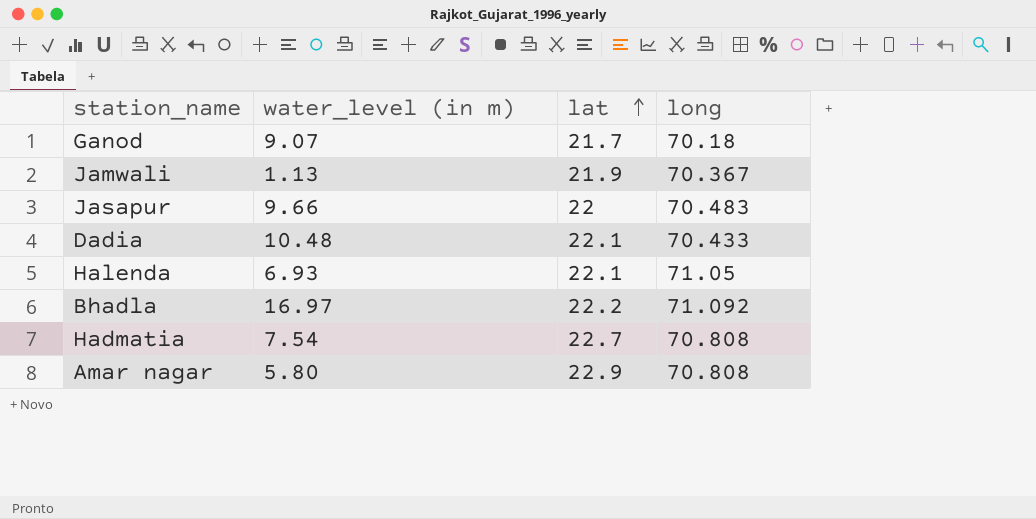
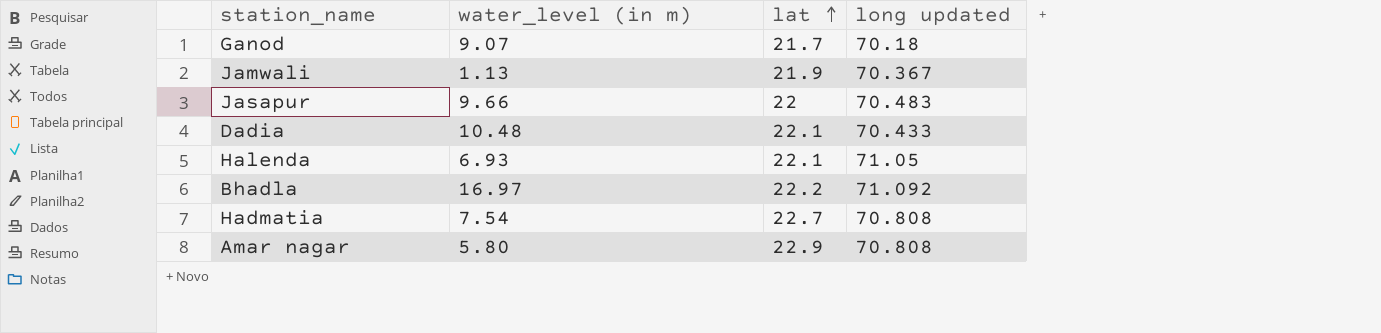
column name: long -> long updated

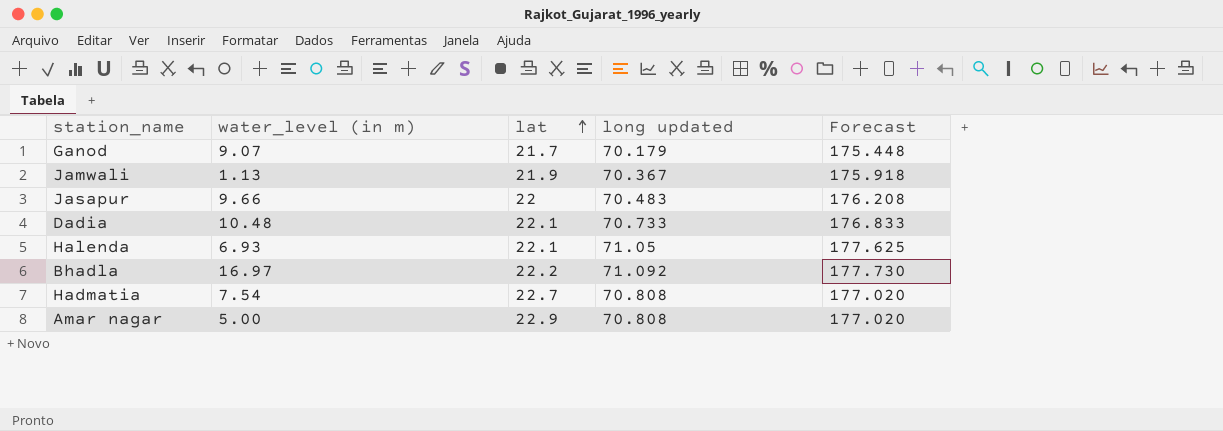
column Forecast | formula: none -> [long updated] * 2.5
Ganod | long updated: 70.18 -> 70.179
Dadia | long updated: 70.433 -> 70.733
Amar nagar | water_level (in m): 5.80 -> 5.00

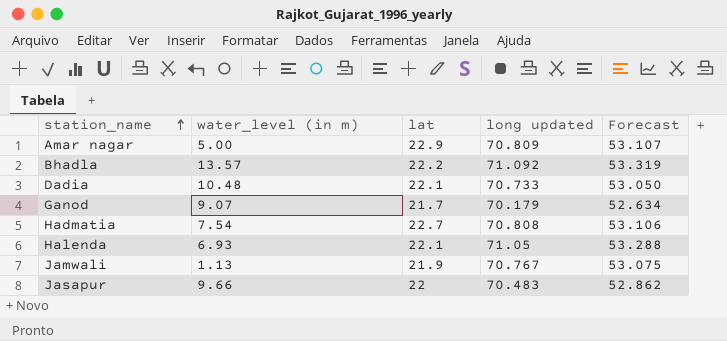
row order: lat ascending -> station_name ascending
column Forecast | formula: [long updated] * 2.5 -> [long updated] * 0.75
Amar nagar | long updated: 70.808 -> 70.809
Bhadla | water_level (in m): 16.97 -> 13.57
Jamwali | long updated: 70.367 -> 70.767

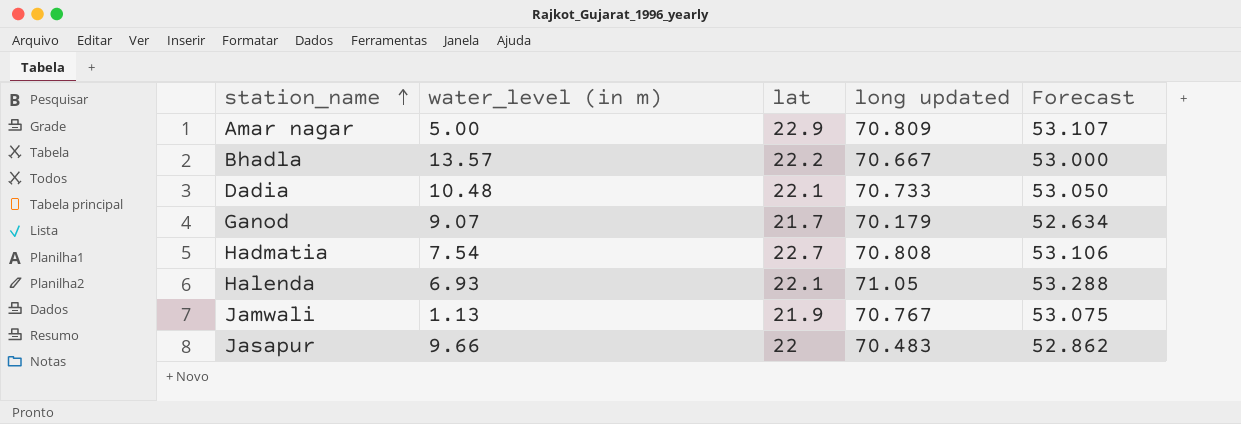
Bhadla | long updated: 71.092 -> 70.667
Bhadla | Forecast: 53.319 -> 53.000

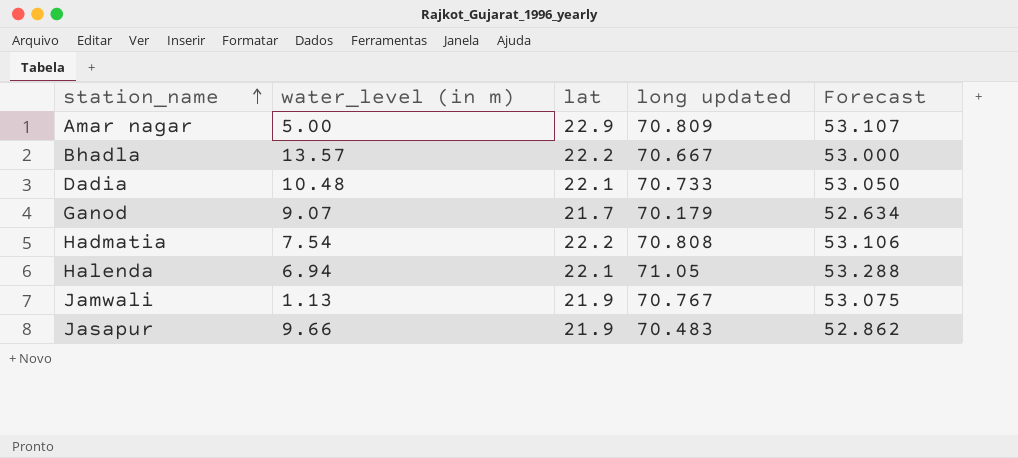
Hadmatia | lat: 22.7 -> 22.2
Halenda | water_level (in m): 6.93 -> 6.94
Jasapur | lat: 22 -> 21.9

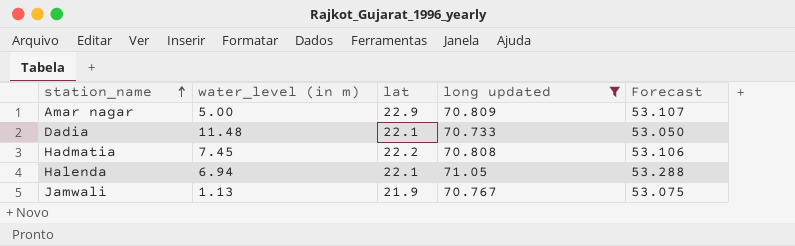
filter: none -> long updated >= 70.733
Dadia | water_level (in m): 10.48 -> 11.48
Hadmatia | water_level (in m): 7.54 -> 7.45

